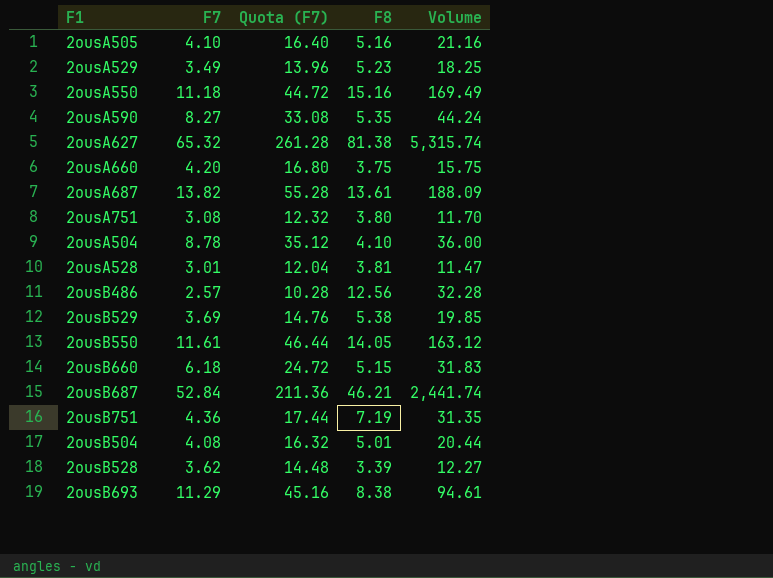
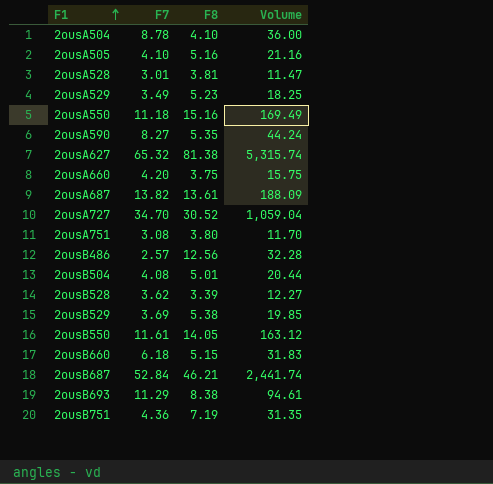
row order: none -> F1 ascending
column Quota (F7) | formula: [F7] * 4 -> none
row 2ousA727: none -> 34.70 | 30.52 | 1,059.04

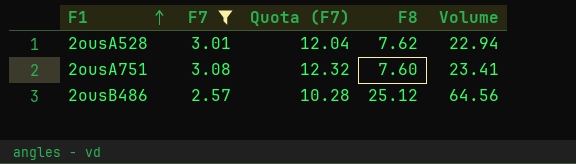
filter: none -> F7 <= 3.08
column Quota (F7) | formula: none -> [F7] * 4
2ousA528 | F8: 3.81 -> 7.62
2ousA528 | Volume: 11.47 -> 22.94
2ousA751 | F8: 3.80 -> 7.60
2ousA751 | Volume: 11.70 -> 23.41
2ousB486 | F8: 12.56 -> 25.12
2ousB486 | Volume: 32.28 -> 64.56

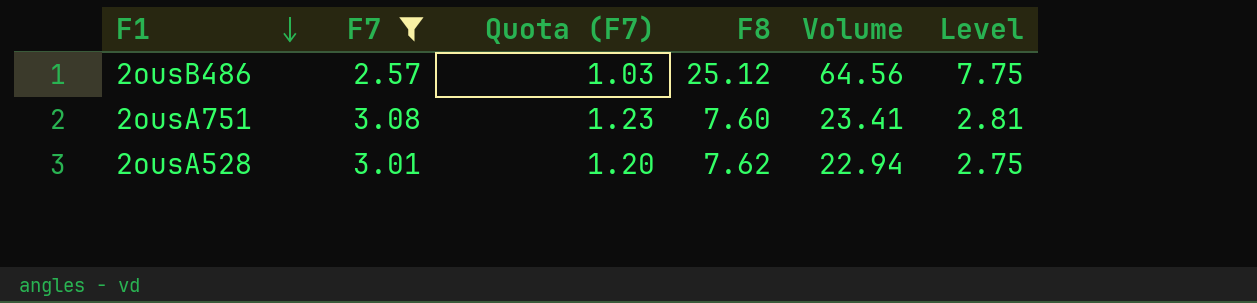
row order: F1 ascending -> F1 descending
column Quota (F7) | formula: [F7] * 4 -> [F7] * 0.4
column Level | formula: none -> [Volume] * 0.12

